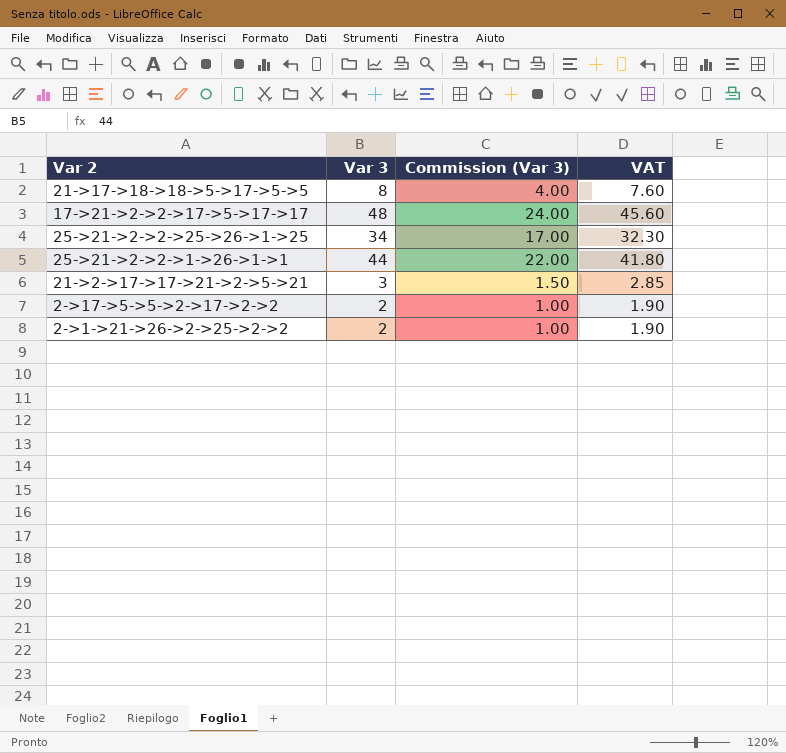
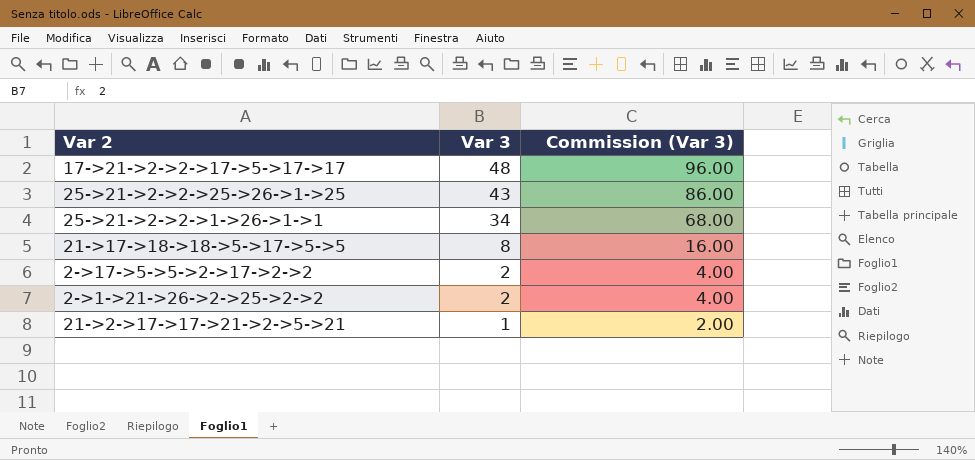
row order: none -> Var 3 descending
column VAT | formula: [Var 3] * 0.95 -> none
column Commission (Var 3) | formula: [Var 3] * 0.5 -> [Var 3] * 2
25->21->2->2->25->26->1->25 | Var 3: 34 -> 43
25->21->2->2->1->26->1->1 | Var 3: 44 -> 34
21->2->17->17->21->2->5->21 | Var 3: 3 -> 1

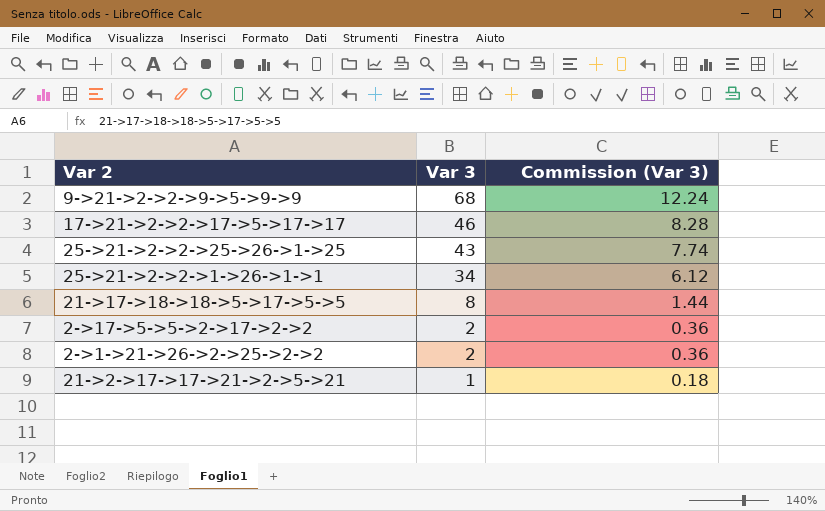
column Commission (Var 3) | formula: [Var 3] * 2 -> [Var 3] * 0.18
row 9->21->2->2->9->5->9->9: none -> 68 | 12.24
17->21->2->2->17->5->17->17 | Var 3: 48 -> 46

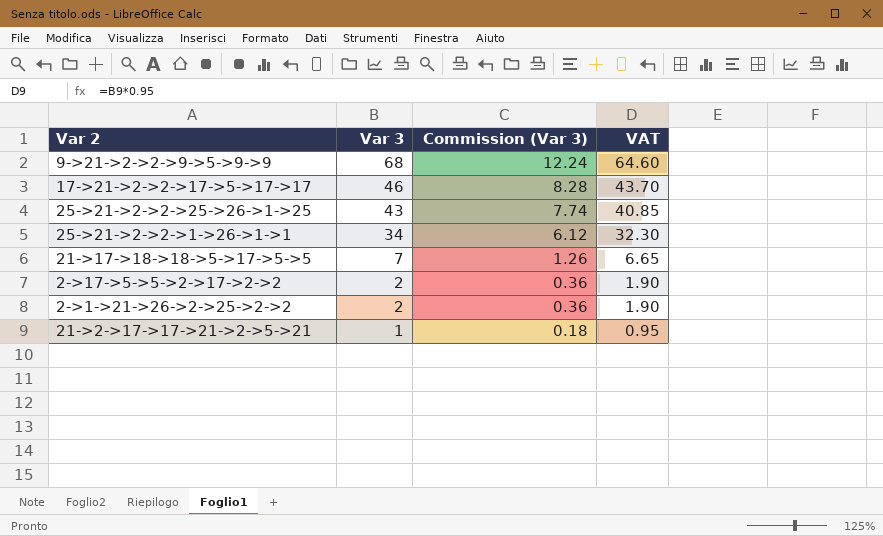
column VAT | formula: none -> [Var 3] * 0.95
21->17->18->18->5->17->5->5 | Var 3: 8 -> 7
21->17->18->18->5->17->5->5 | Commission (Var 3): 1.44 -> 1.26

